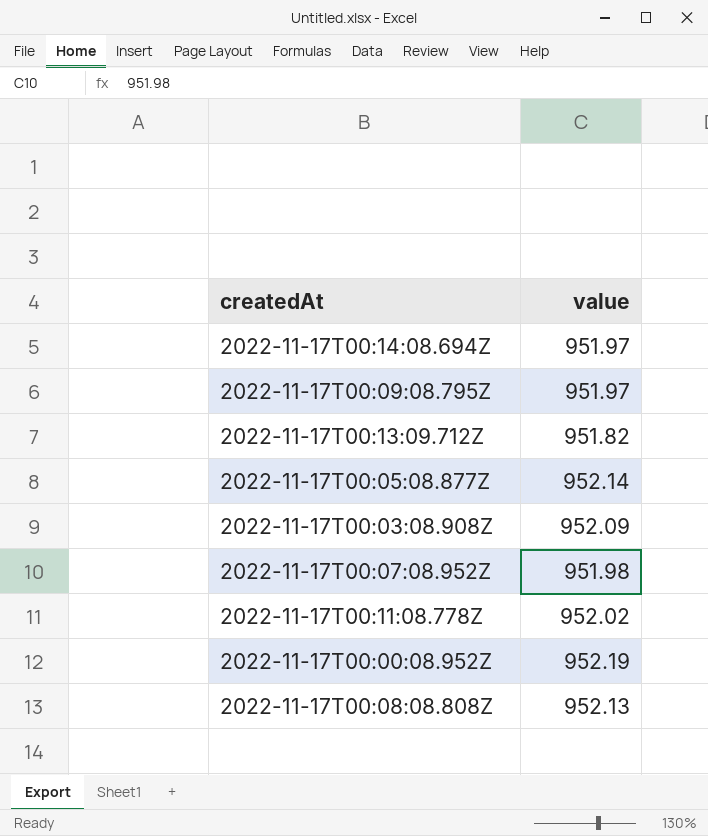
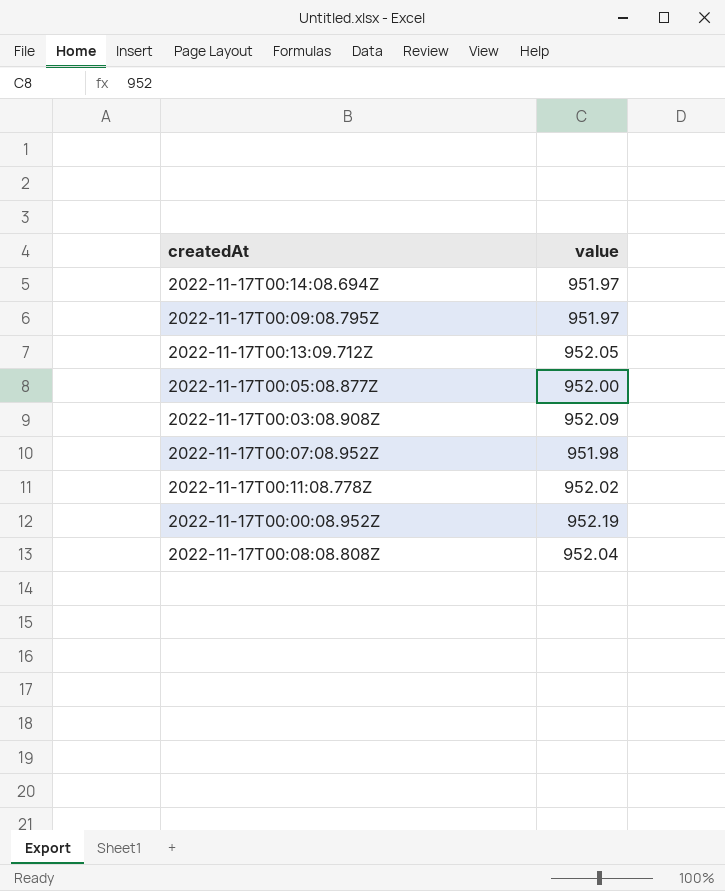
2022-11-17T00:13:09.712Z | value: 951.82 -> 952.05
2022-11-17T00:05:08.877Z | value: 952.14 -> 952.00
2022-11-17T00:08:08.808Z | value: 952.13 -> 952.04

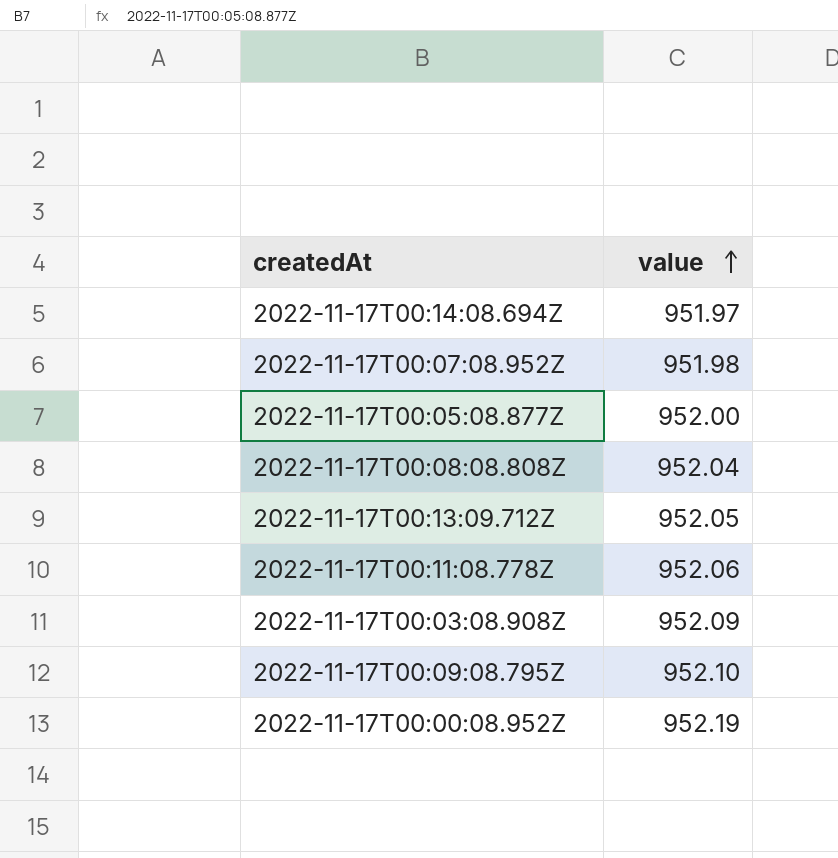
row order: none -> value ascending
2022-11-17T00:11:08.778Z | value: 952.02 -> 952.06
2022-11-17T00:09:08.795Z | value: 951.97 -> 952.10

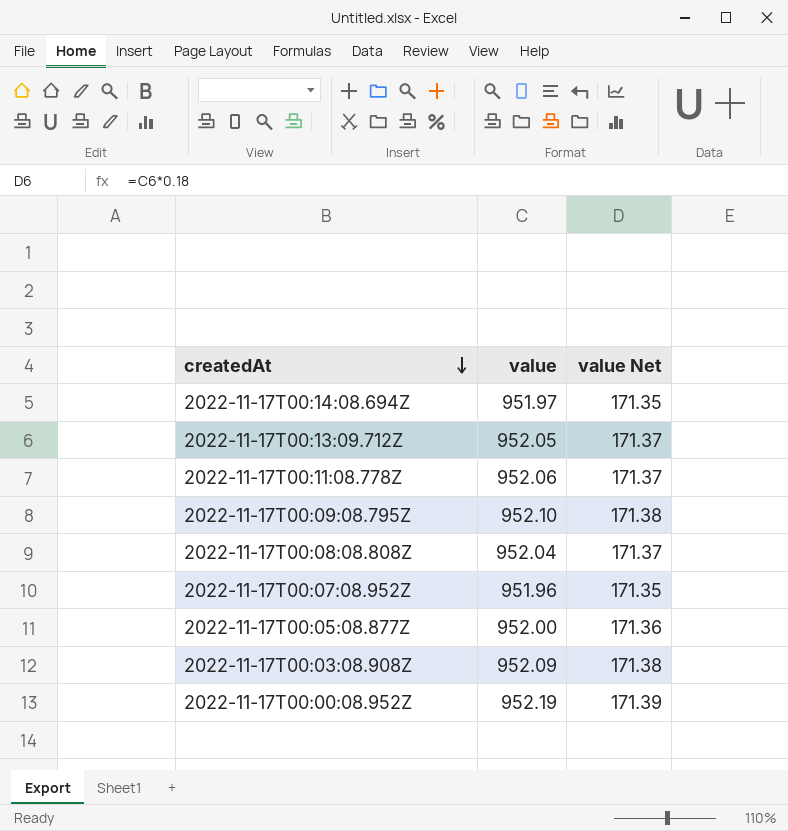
row order: value ascending -> createdAt descending
column value Net | formula: none -> [value] * 0.18
2022-11-17T00:07:08.952Z | value: 951.98 -> 951.96

